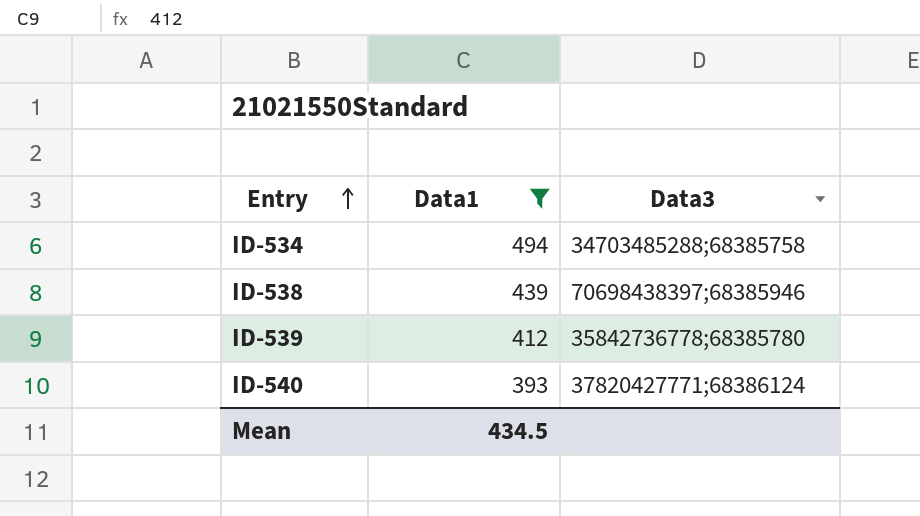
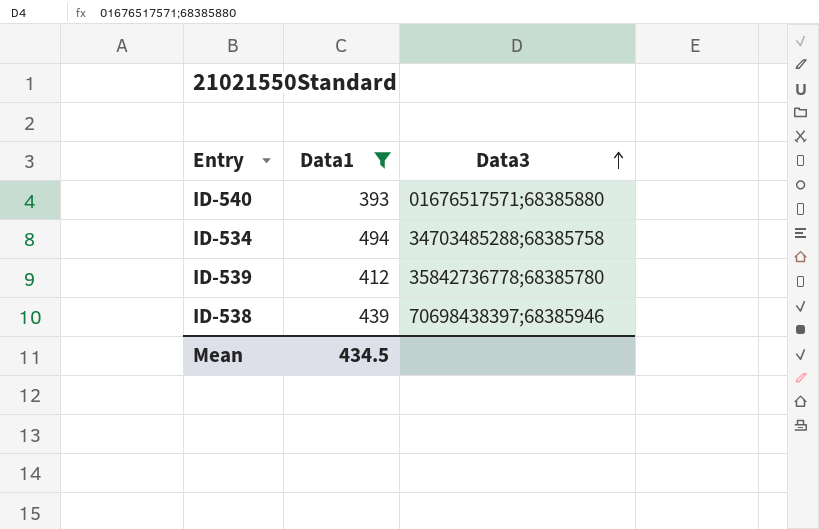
row order: Entry ascending -> Data3 ascending
ID-540 | Data3: 37820427771;68386124 -> 01676517571;68385880

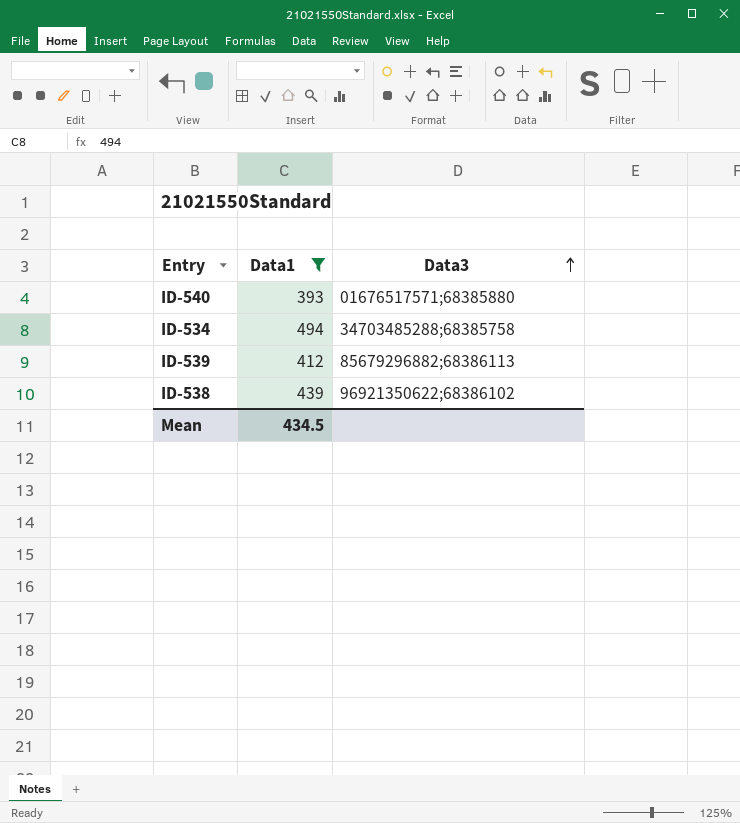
ID-539 | Data3: 35842736778;68385780 -> 85679296882;68386113
ID-538 | Data3: 70698438397;68385946 -> 96921350622;68386102

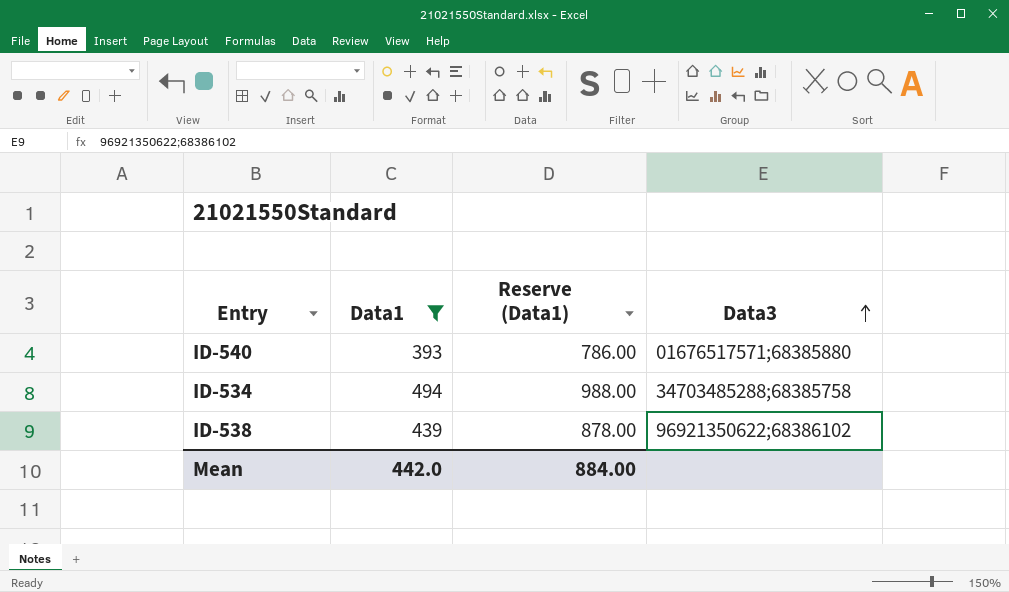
column Reserve (Data1) | formula: none -> [Data1] * 2
row ID-539: 412 | 85679296882;68386113 -> none
Mean | Data1: 434.5 -> 442.0

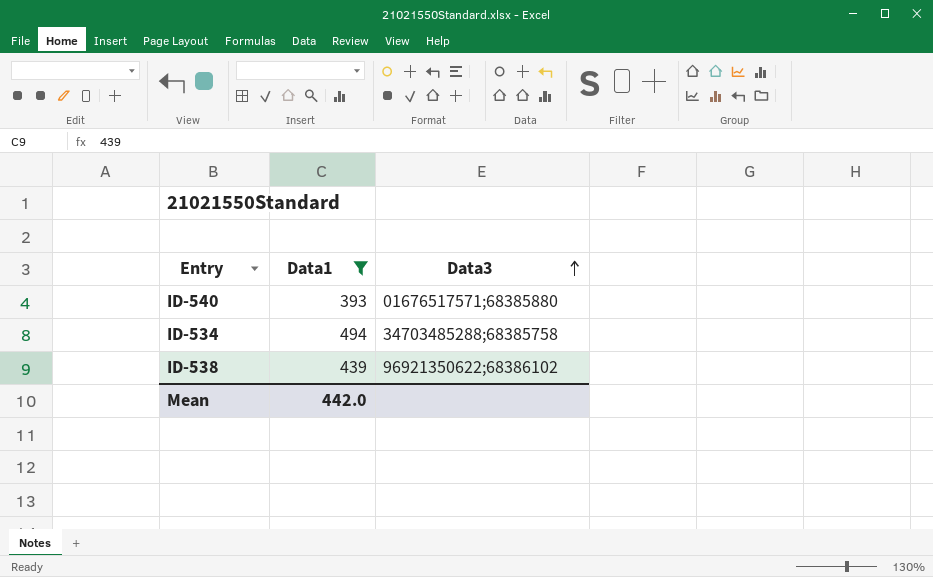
column Reserve (Data1) | formula: [Data1] * 2 -> none

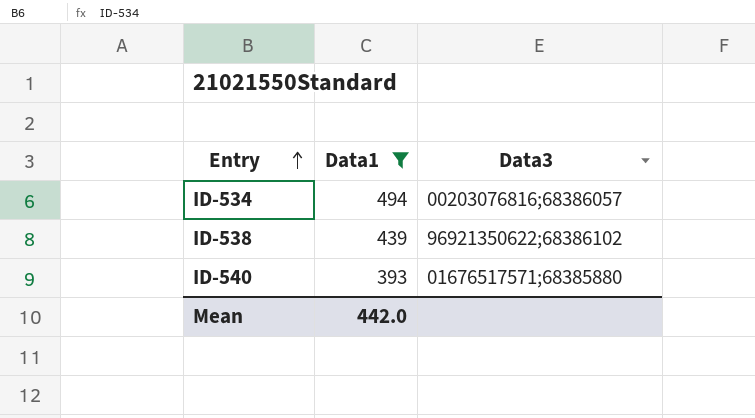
row order: Data3 ascending -> Entry ascending
ID-534 | Data3: 34703485288;68385758 -> 00203076816;68386057

